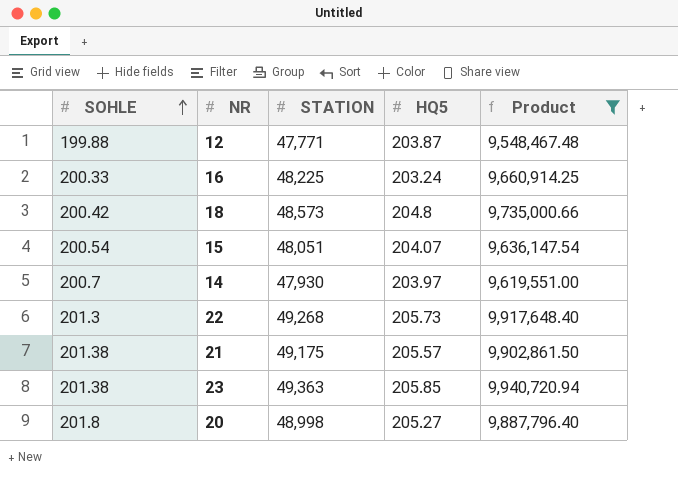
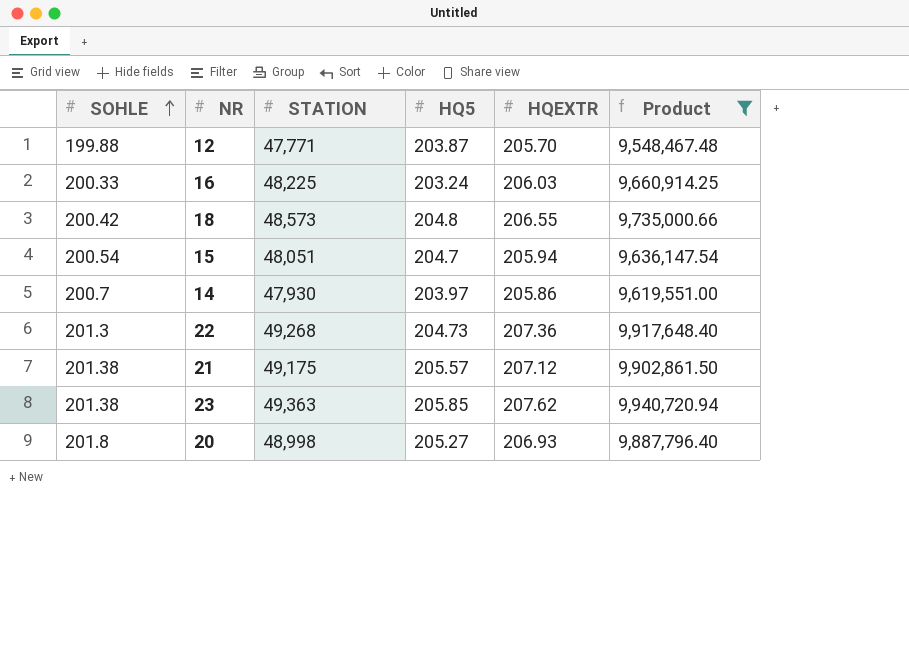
column HQEXTR | position: none -> 5
15 | HQ5: 204.07 -> 204.7
22 | HQ5: 205.73 -> 204.73

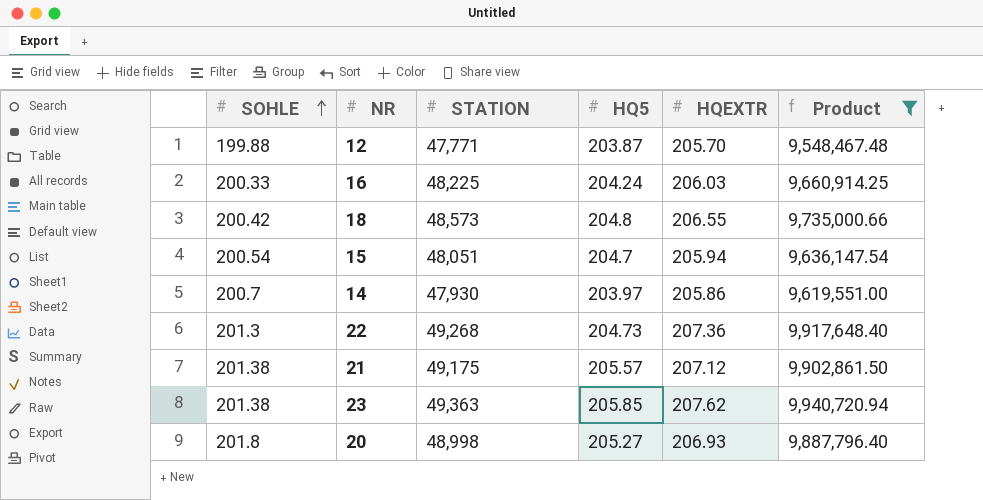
16 | HQ5: 203.24 -> 204.24

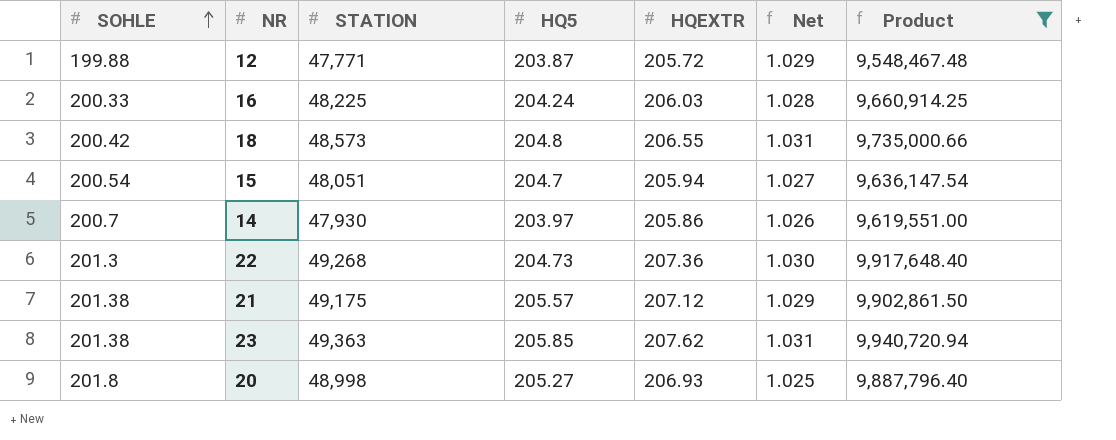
column Net | formula: none -> [HQEXTR] / [SOHLE]
12 | HQEXTR: 205.70 -> 205.72

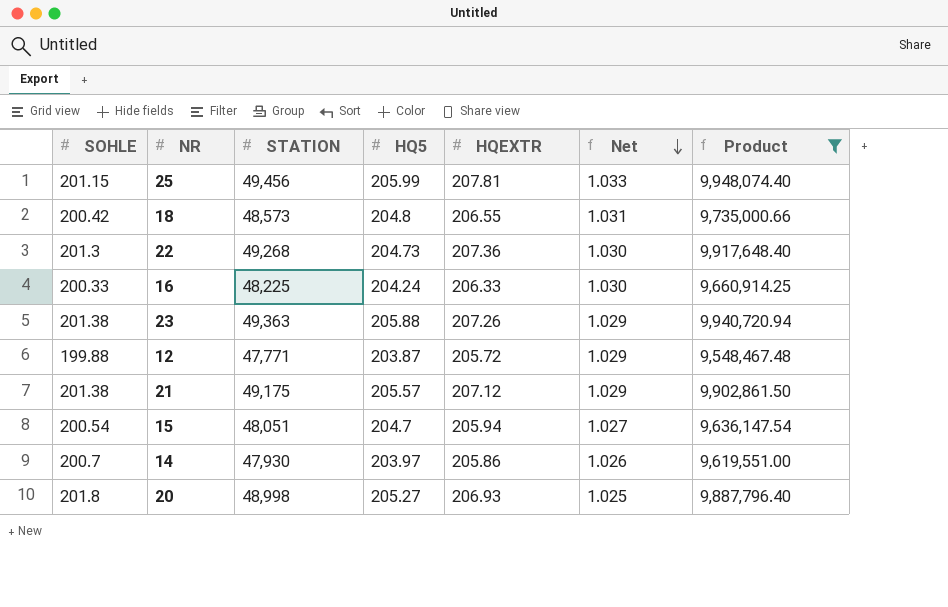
row order: SOHLE ascending -> Net descending
row 25: none -> 201.15 | 49,456 | 205.99 | 207.81 | 1.033 | 9,948,074.40
16 | HQEXTR: 206.03 -> 206.33
16 | Net: 1.028 -> 1.030
23 | HQ5: 205.85 -> 205.88
23 | HQEXTR: 207.62 -> 207.26
23 | Net: 1.031 -> 1.029

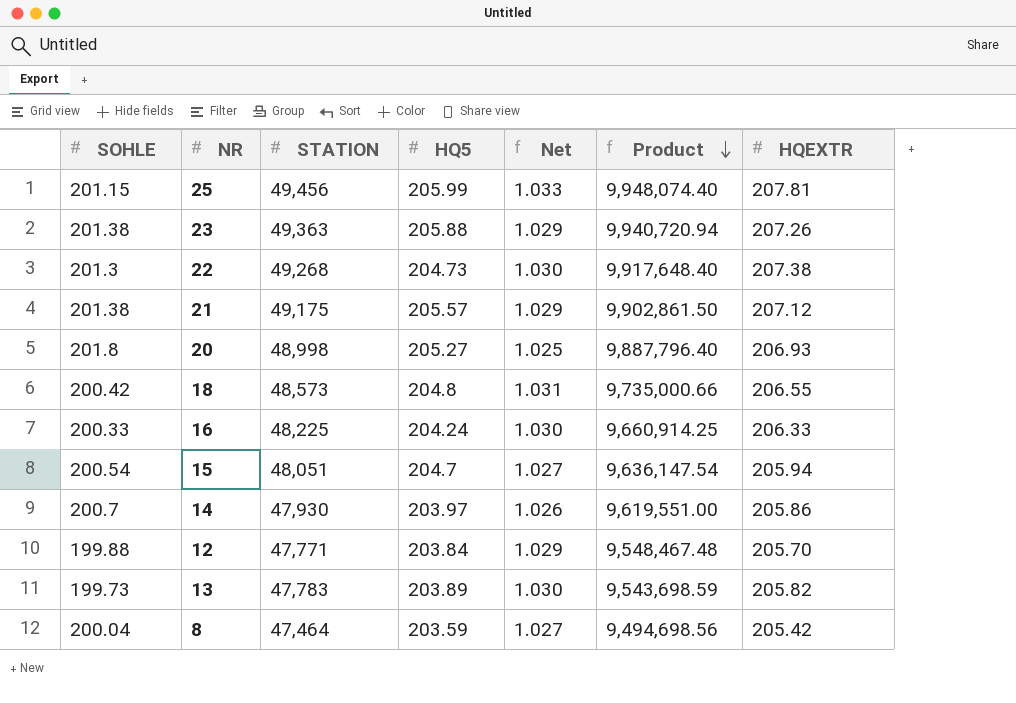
filter: Product >= 9,548,467.48 -> none
row order: Net descending -> Product descending
column HQEXTR | position: 5 -> 7
22 | HQEXTR: 207.36 -> 207.38
12 | HQ5: 203.87 -> 203.84
12 | HQEXTR: 205.72 -> 205.70

